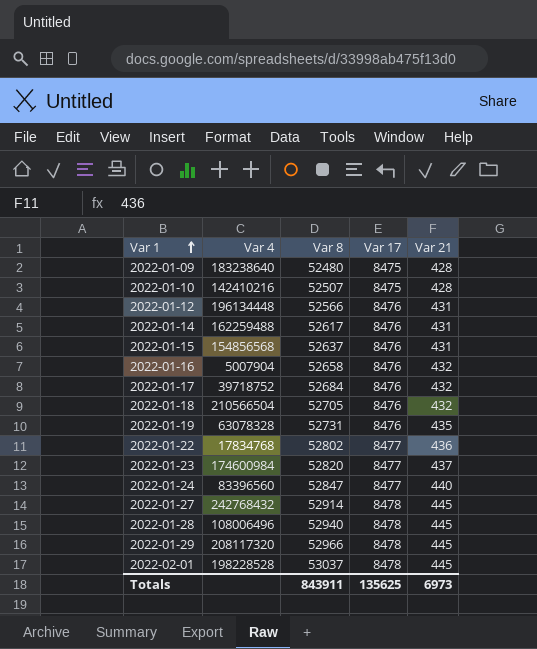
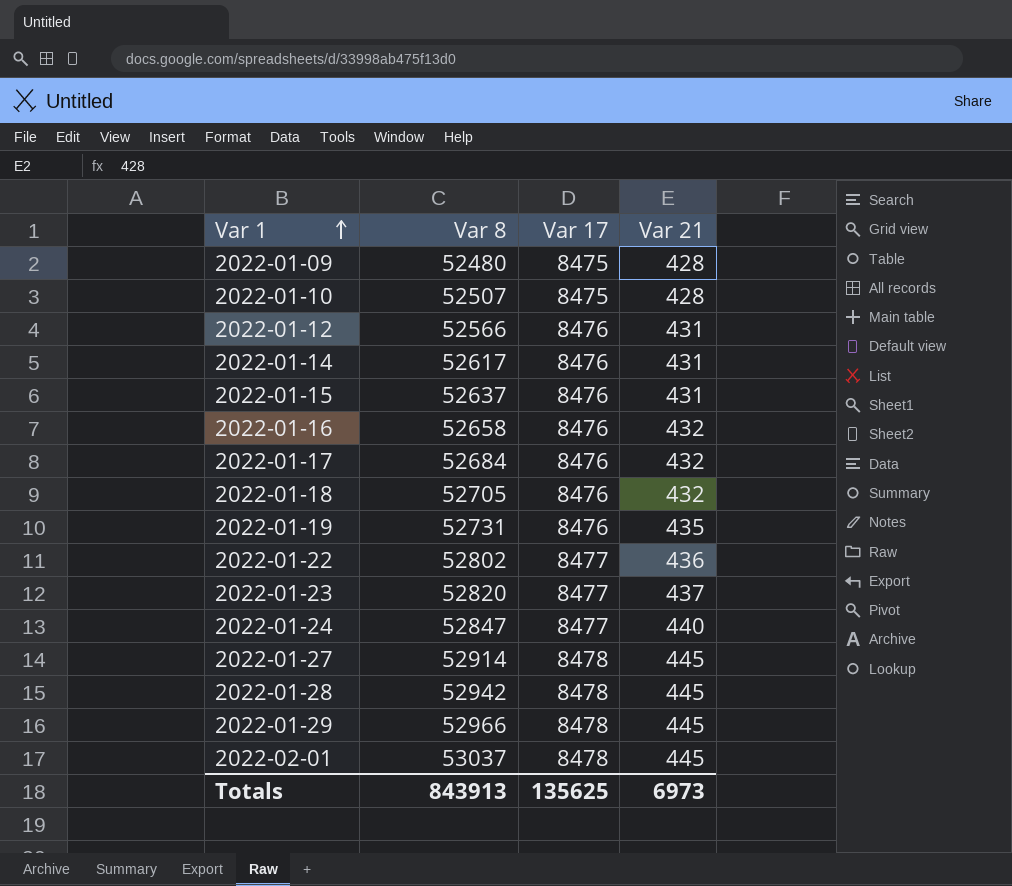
column Var 4 | position: 2 -> none
2022-01-28 | Var 8: 52940 -> 52942
Totals | Var 8: 843911 -> 843913

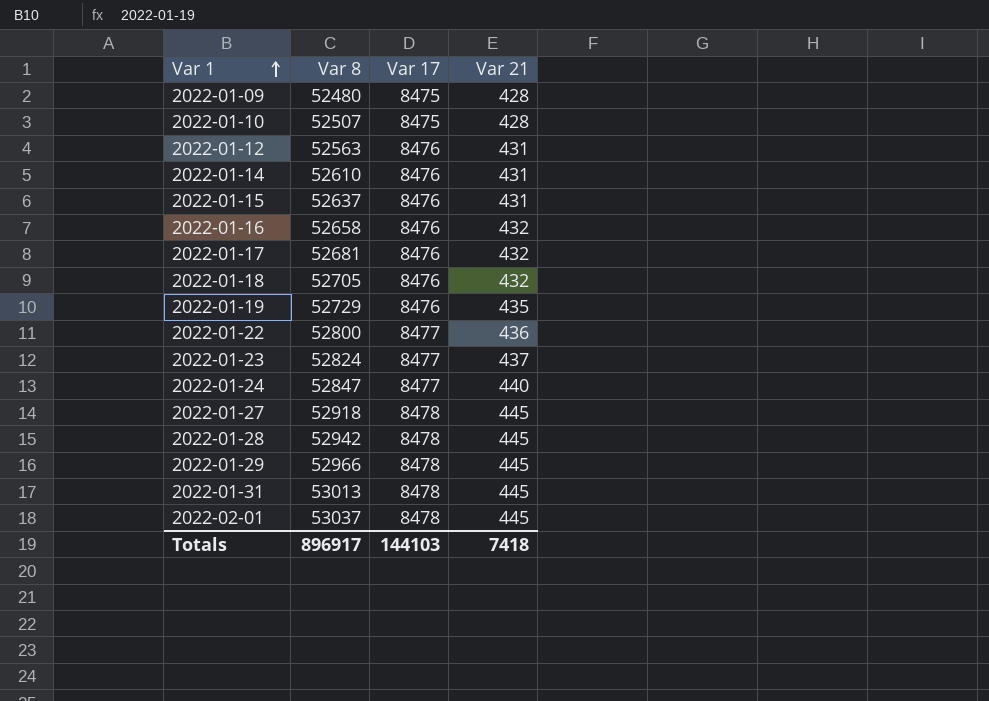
2022-01-12 | Var 8: 52566 -> 52563
2022-01-14 | Var 8: 52617 -> 52610
2022-01-17 | Var 8: 52684 -> 52681
2022-01-19 | Var 8: 52731 -> 52729
2022-01-22 | Var 8: 52802 -> 52800
2022-01-23 | Var 8: 52820 -> 52824
2022-01-27 | Var 8: 52914 -> 52918
row 2022-01-31: none -> 53013 | 8478 | 445
Totals | Var 8: 843913 -> 896917
Totals | Var 17: 135625 -> 144103
Totals | Var 21: 6973 -> 7418

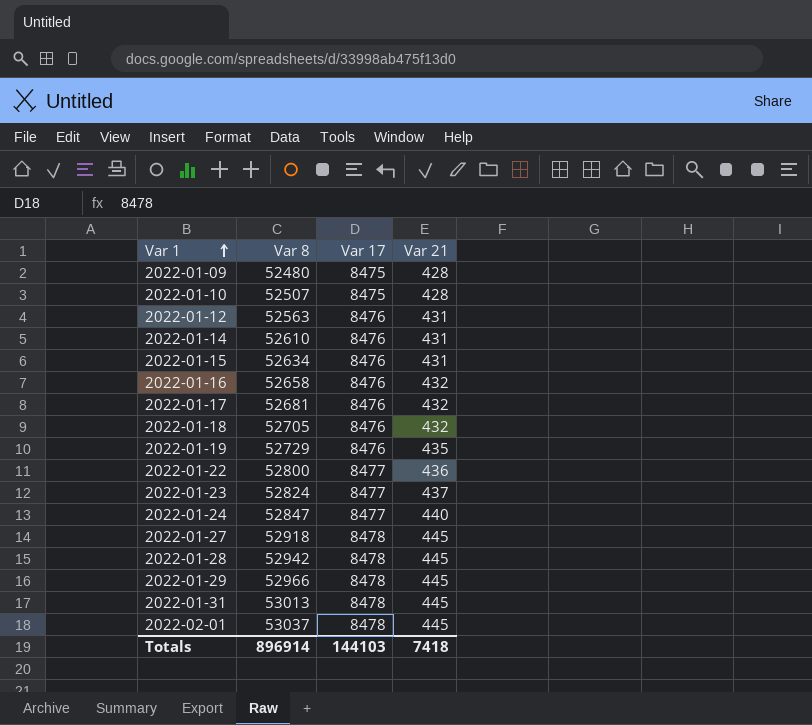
2022-01-15 | Var 8: 52637 -> 52634
Totals | Var 8: 896917 -> 896914

